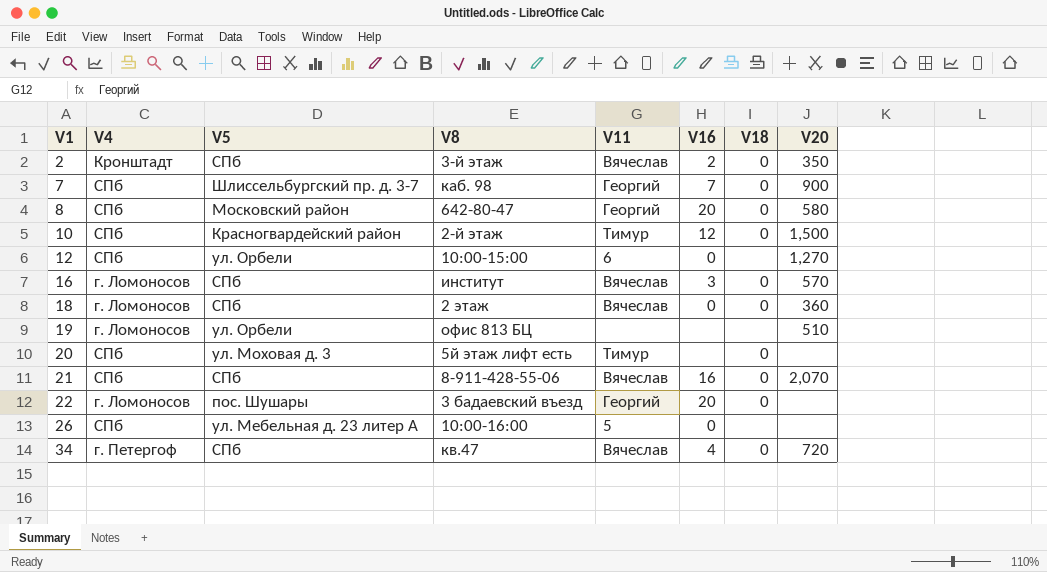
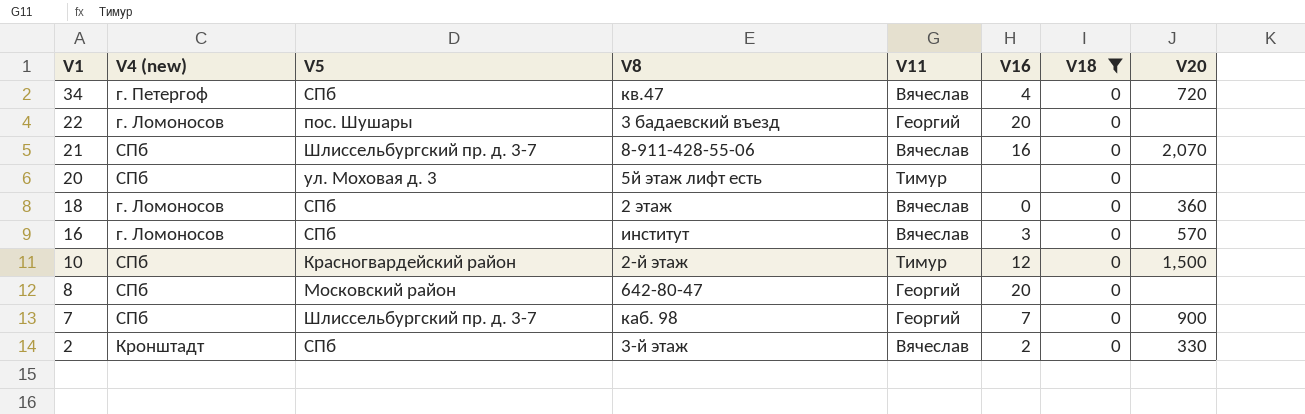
filter: none -> V18 = 0
row order: V1 ascending -> V1 descending
column name: V4 -> V4 (new)
21 | V5: СПб -> Шлиссельбургский пр. д. 3-7
8 | V20: 580 -> none
2 | V20: 350 -> 330

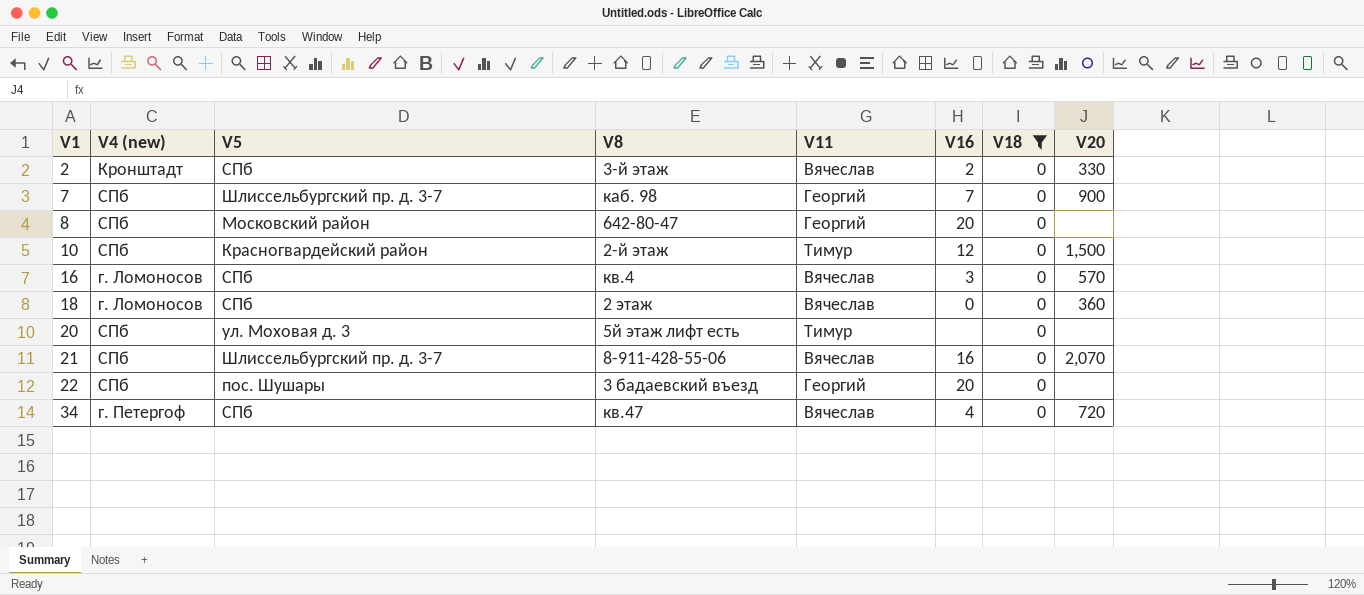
row order: V1 descending -> V1 ascending
16 | V8: институт -> кв.4
22 | V4 (new): г. Ломоносов -> СПб

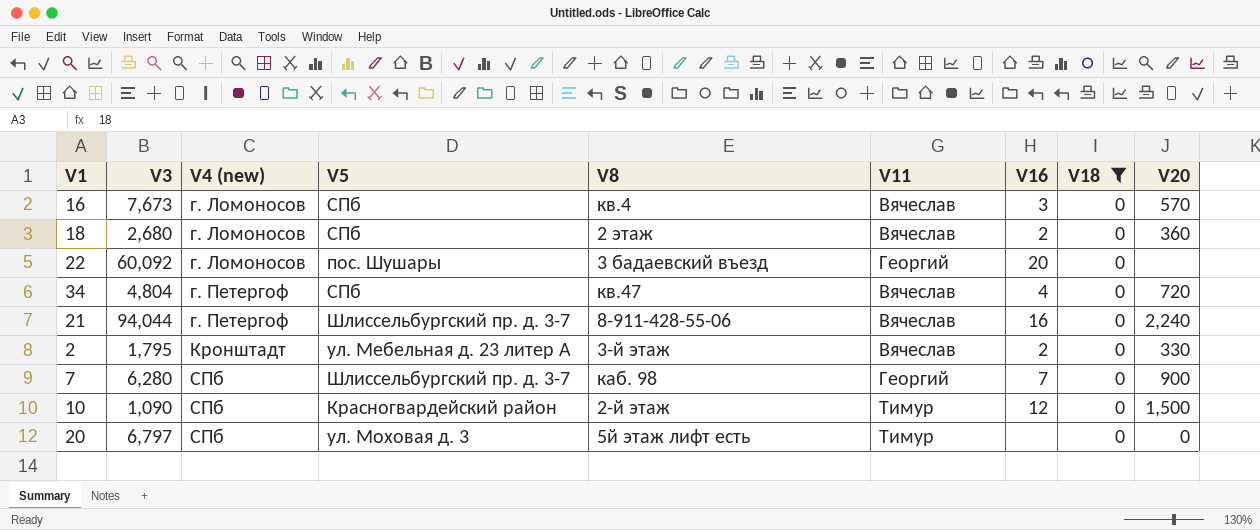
row order: V1 ascending -> V4 (new) ascending
column V3 | position: none -> 2
row 8: СПб | Московский район | 642-80-47 | Георгий | 20 | 0 | none -> none
18 | V16: 0 -> 2
22 | V4 (new): СПб -> г. Ломоносов
21 | V4 (new): СПб -> г. Петергоф
21 | V20: 2,070 -> 2,240
2 | V5: СПб -> ул. Мебельная д. 23 литер А
20 | V20: none -> 0

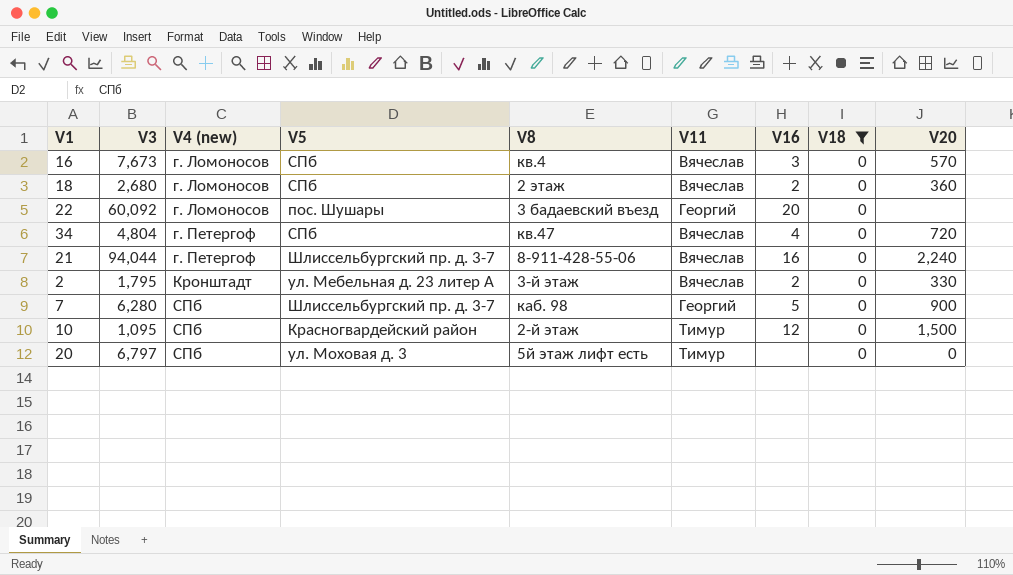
7 | V16: 7 -> 5
10 | V3: 1,090 -> 1,095

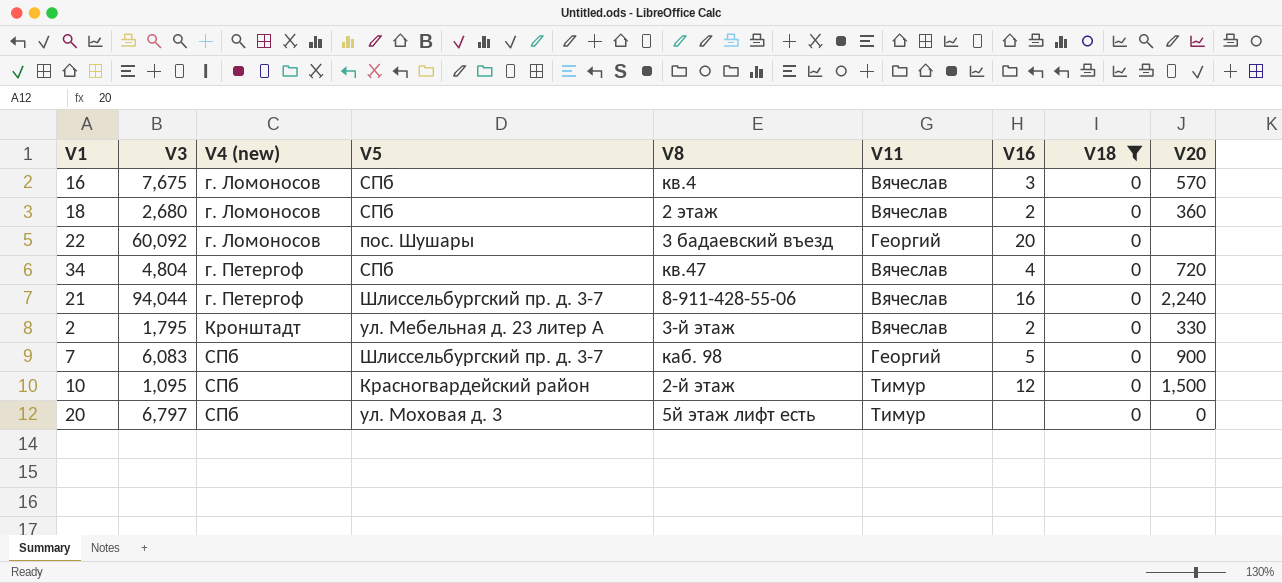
16 | V3: 7,673 -> 7,675
7 | V3: 6,280 -> 6,083

